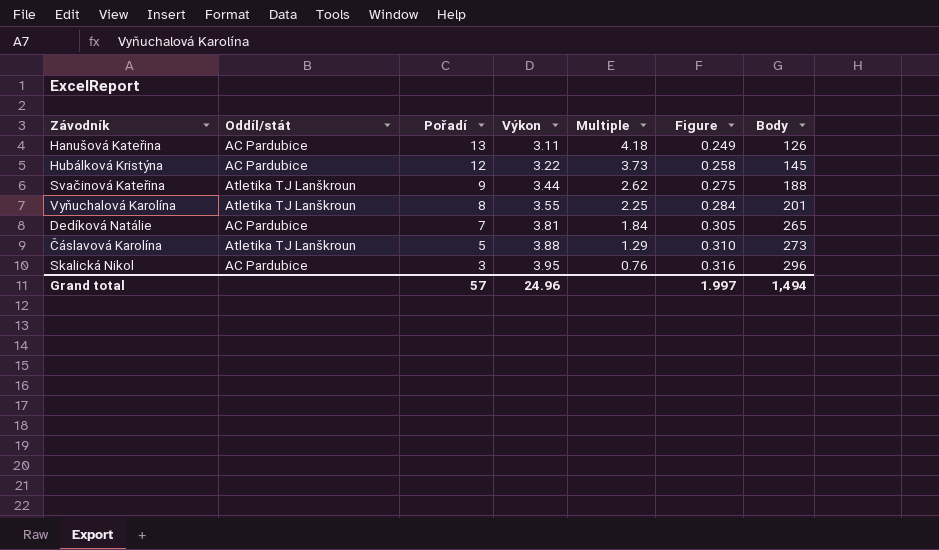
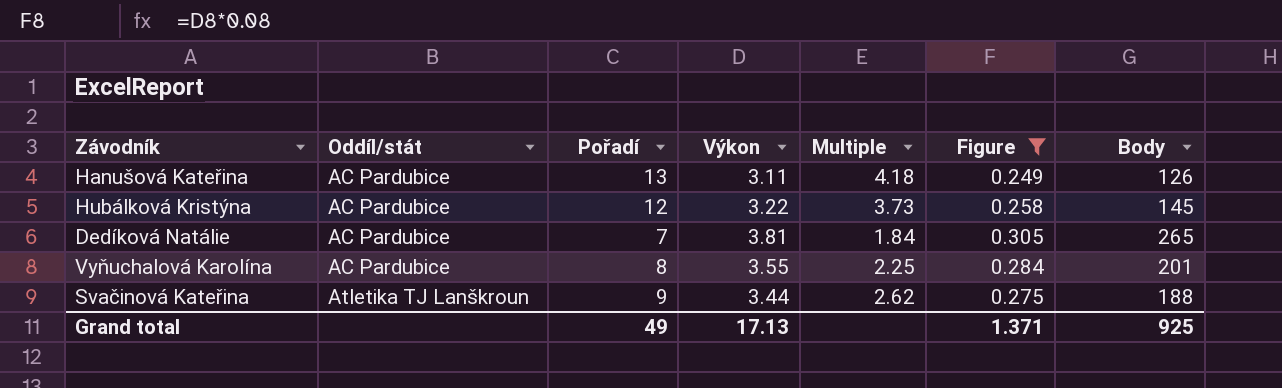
filter: none -> Figure <= 0.305
row order: Pořadí descending -> Oddíl/stát ascending
Vyňuchalová Karolína | Oddíl/stát: Atletika TJ Lanškroun -> AC Pardubice
Grand total | Pořadí: 57 -> 49
Grand total | Výkon: 24.96 -> 17.13
Grand total | Figure: 1.997 -> 1.371
Grand total | Body: 1,494 -> 925

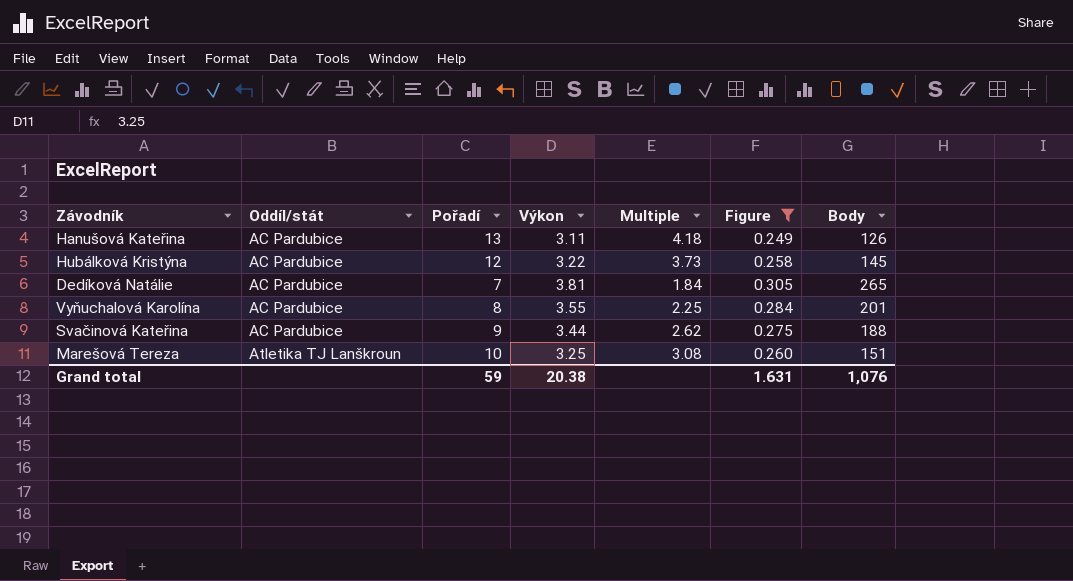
Svačinová Kateřina | Oddíl/stát: Atletika TJ Lanškroun -> AC Pardubice
row Marešová Tereza: none -> Atletika TJ Lanškroun | 10 | 3.25 | 3.08 | 0.260 | 151
Grand total | Pořadí: 49 -> 59
Grand total | Výkon: 17.13 -> 20.38
Grand total | Figure: 1.371 -> 1.631
Grand total | Body: 925 -> 1,076

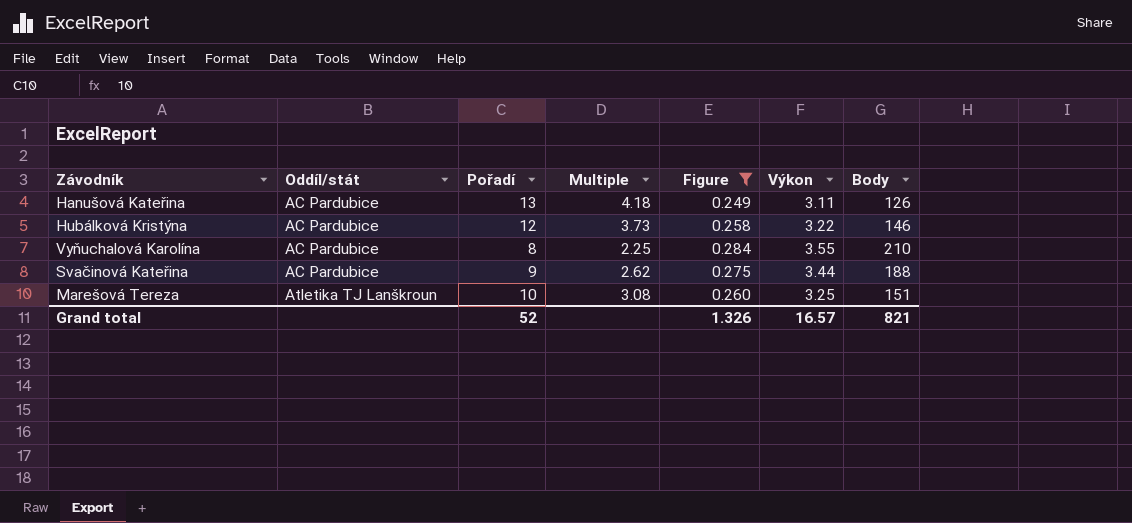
column Výkon | position: 4 -> 6
row Dedíková Natálie: AC Pardubice | 7 | 3.81 | 1.84 | 0.305 | 265 -> none
Hubálková Kristýna | Body: 145 -> 146
Vyňuchalová Karolína | Body: 201 -> 210
Grand total | Pořadí: 59 -> 52
Grand total | Figure: 1.631 -> 1.326
Grand total | Výkon: 20.38 -> 16.57
Grand total | Body: 1,076 -> 821

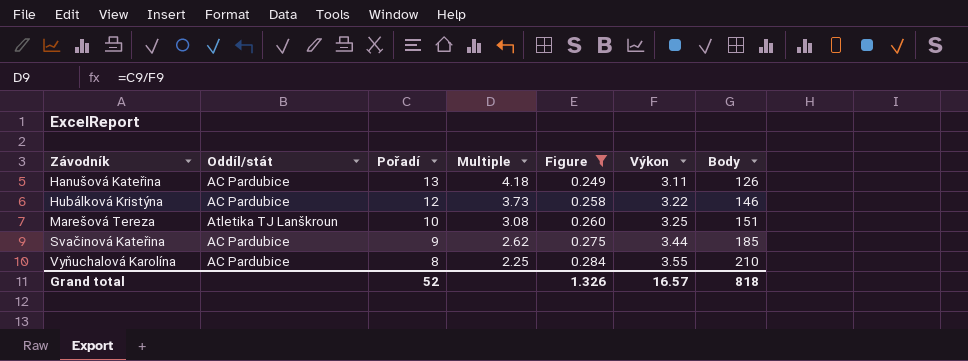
row order: Oddíl/stát ascending -> Závodník ascending
Svačinová Kateřina | Body: 188 -> 185
Grand total | Body: 821 -> 818

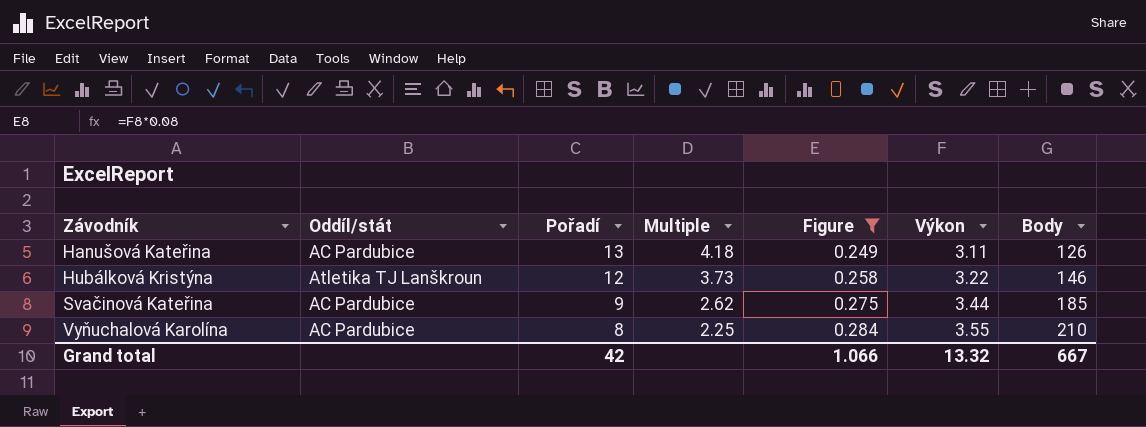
row Marešová Tereza: Atletika TJ Lanškroun | 10 | 3.08 | 0.260 | 3.25 | 151 -> none
Hubálková Kristýna | Oddíl/stát: AC Pardubice -> Atletika TJ Lanškroun
Grand total | Pořadí: 52 -> 42
Grand total | Figure: 1.326 -> 1.066
Grand total | Výkon: 16.57 -> 13.32
Grand total | Body: 818 -> 667

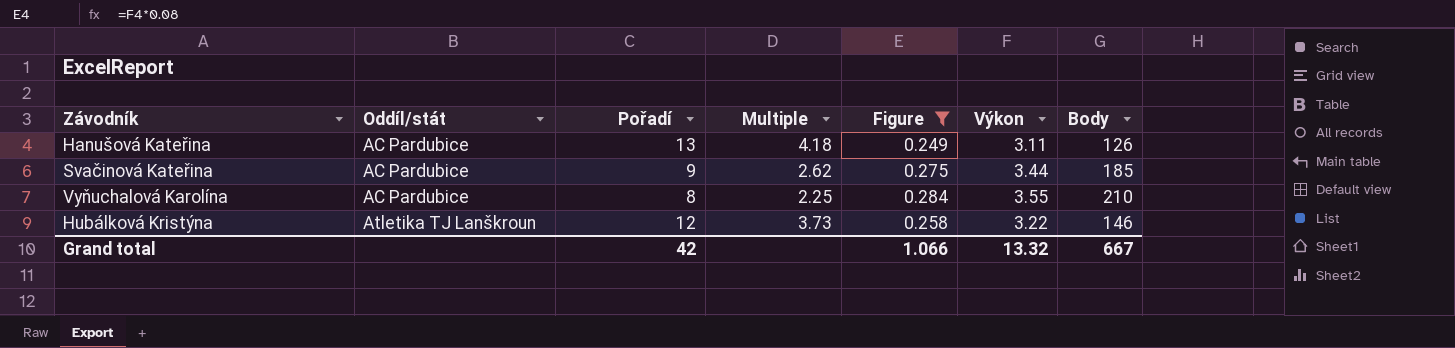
row order: Závodník ascending -> Oddíl/stát ascending

